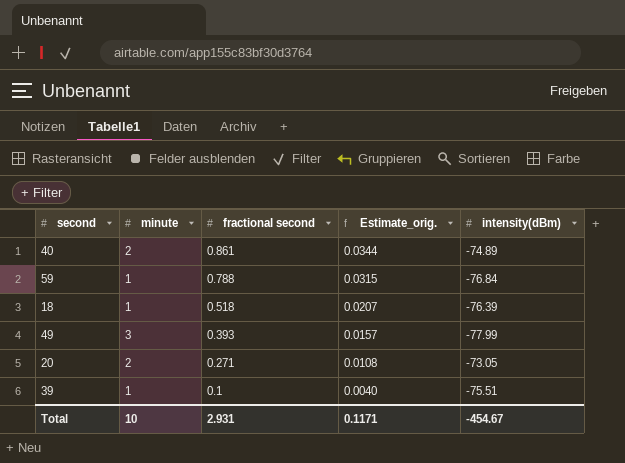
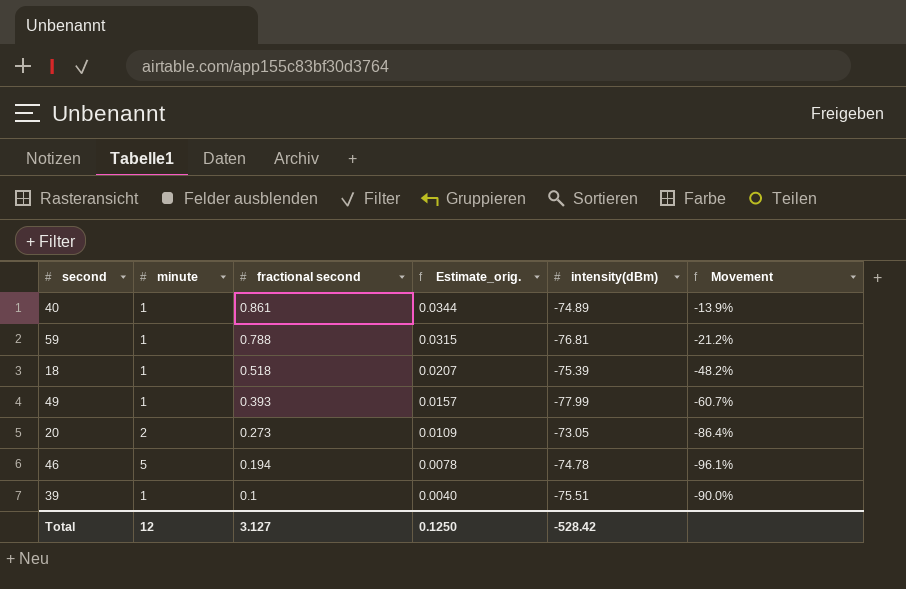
column Movement | formula: none -> ([fractional second] - [minute]) / [minute]
40 | minute: 2 -> 1
59 | intensity(dBm): -76.84 -> -76.81
18 | intensity(dBm): -76.39 -> -75.39
49 | minute: 3 -> 1
20 | fractional second: 0.271 -> 0.273
20 | Estimate_orig.: 0.0108 -> 0.0109
row 46: none -> 5 | 0.194 | 0.0078 | -74.78 | -96.1%
Total | minute: 10 -> 12
Total | fractional second: 2.931 -> 3.127
Total | Estimate_orig.: 0.1171 -> 0.1250
Total | intensity(dBm): -454.67 -> -528.42

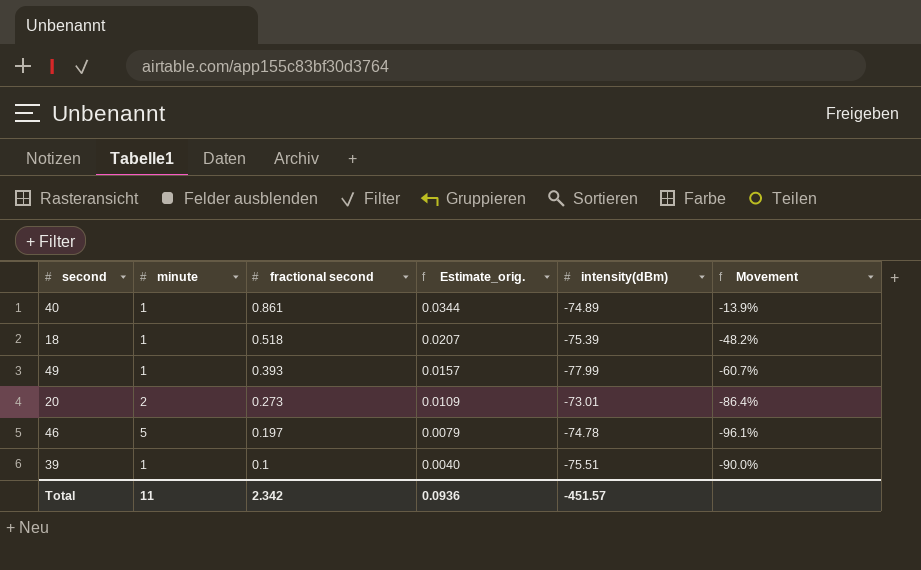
row 59: 1 | 0.788 | 0.0315 | -76.81 | -21.2% -> none
20 | intensity(dBm): -73.05 -> -73.01
46 | fractional second: 0.194 -> 0.197
46 | Estimate_orig.: 0.0078 -> 0.0079
Total | minute: 12 -> 11
Total | fractional second: 3.127 -> 2.342
Total | Estimate_orig.: 0.1250 -> 0.0936
Total | intensity(dBm): -528.42 -> -451.57

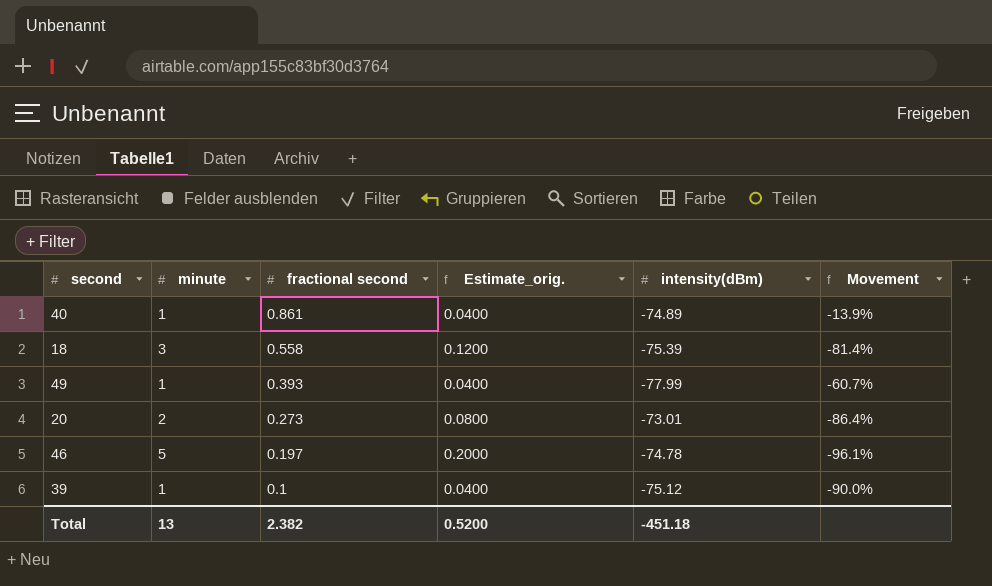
column Estimate_orig. | formula: [fractional second] * 0.04 -> [minute] * 0.04
18 | minute: 1 -> 3
18 | fractional second: 0.518 -> 0.558
18 | Movement: -48.2% -> -81.4%
39 | intensity(dBm): -75.51 -> -75.12
Total | minute: 11 -> 13
Total | fractional second: 2.342 -> 2.382
Total | Estimate_orig.: 0.0936 -> 0.5200
Total | intensity(dBm): -451.57 -> -451.18

